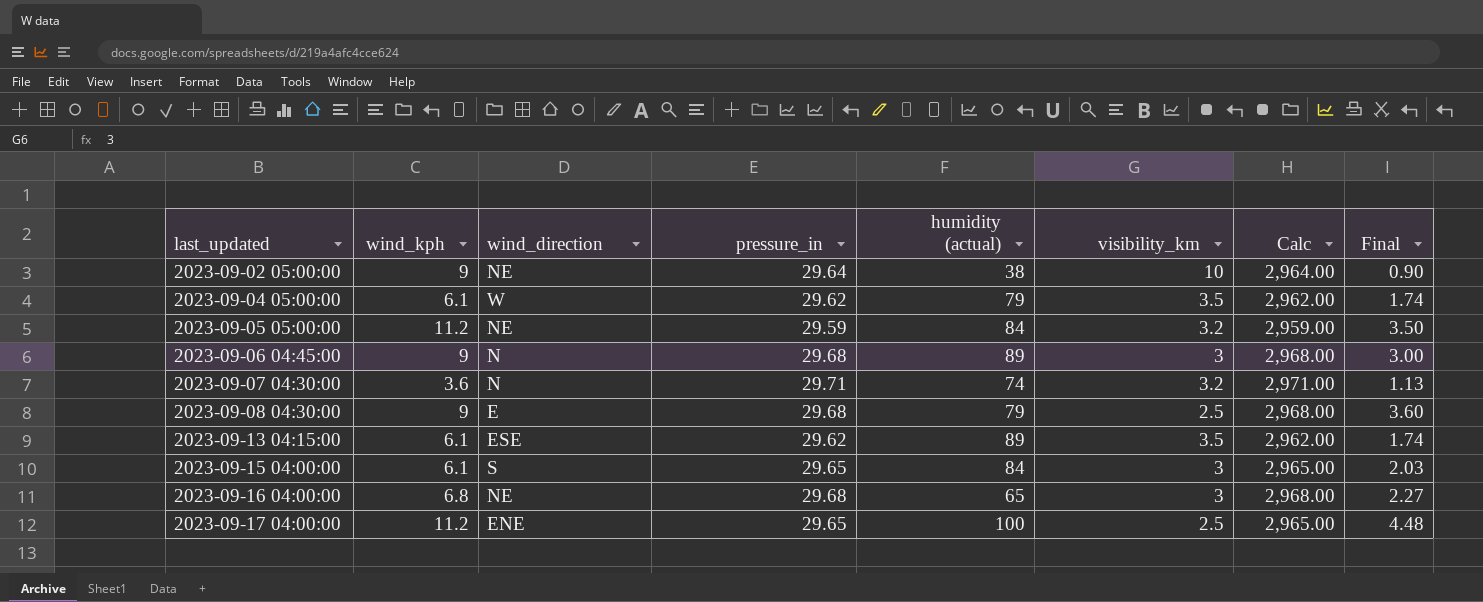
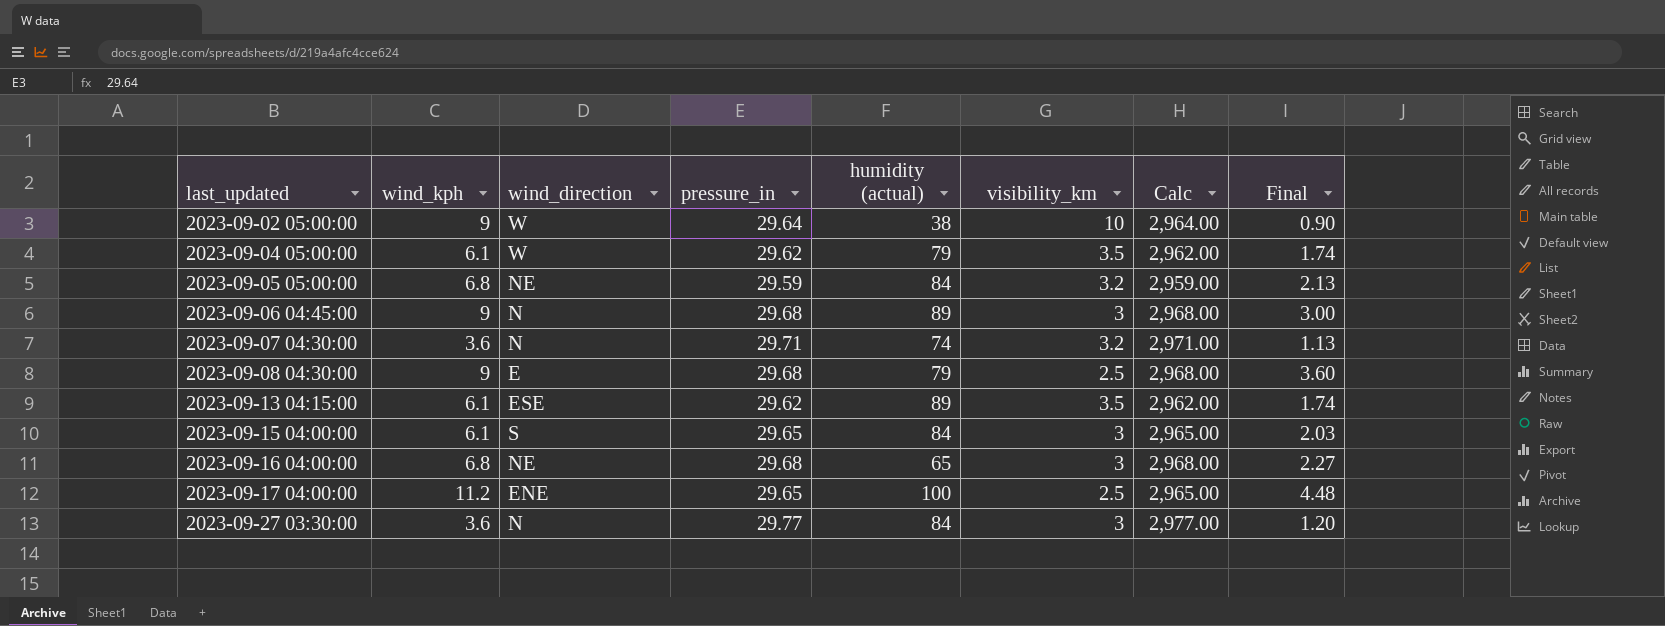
2023-09-02 05:00:00 | wind_direction: NE -> W
2023-09-05 05:00:00 | wind_kph: 11.2 -> 6.8
2023-09-05 05:00:00 | Final: 3.50 -> 2.13
row 2023-09-27 03:30:00: none -> 3.6 | N | 29.77 | 84 | 3 | 2,977.00 | 1.20

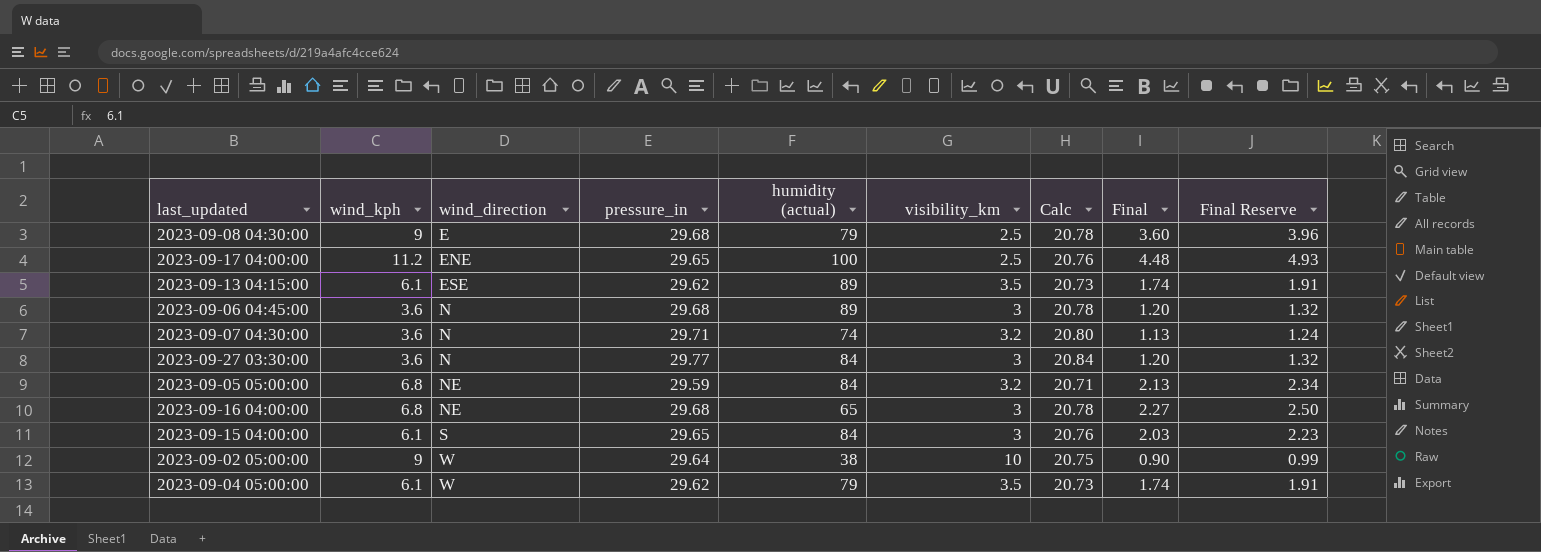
row order: last_updated ascending -> wind_direction ascending
column Calc | formula: [pressure_in] * 100 -> [pressure_in] * 0.7
column Final Reserve | formula: none -> [Final] * 1.1
2023-09-06 04:45:00 | wind_kph: 9 -> 3.6
2023-09-06 04:45:00 | Final: 3.00 -> 1.20

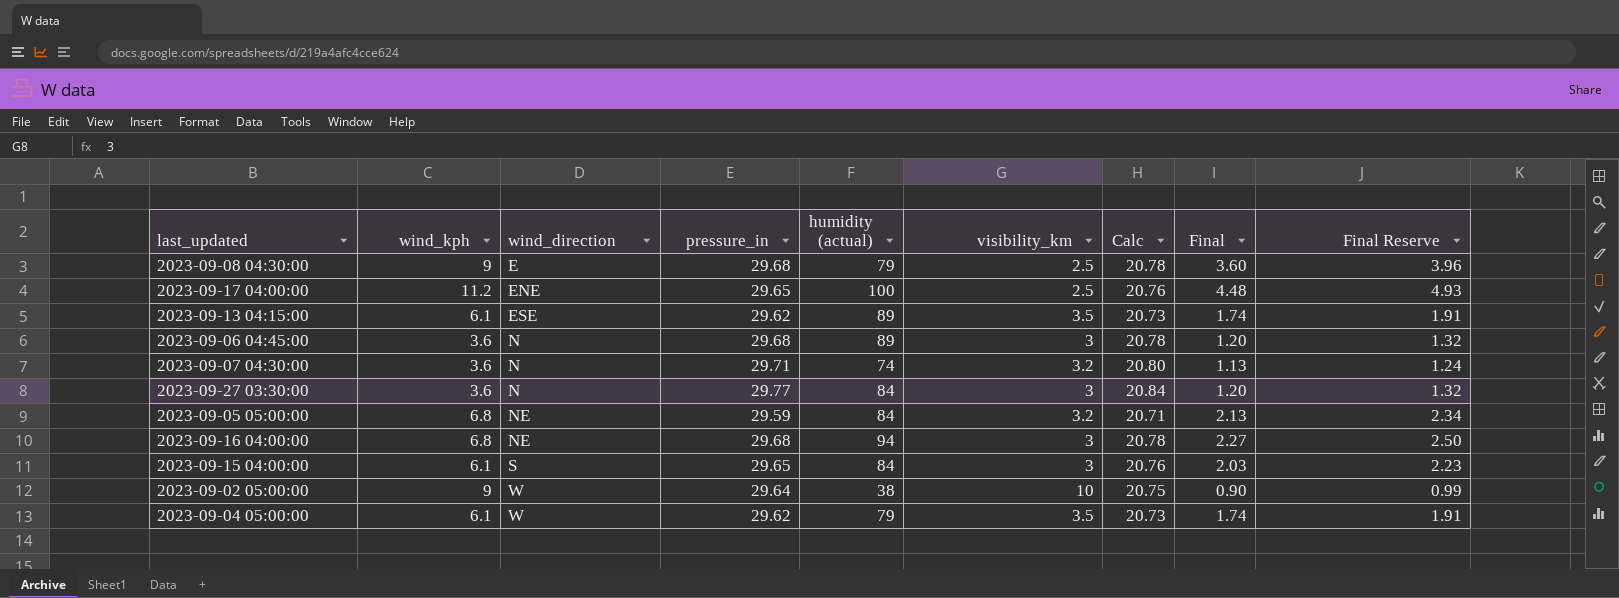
2023-09-16 04:00:00 | humidity (actual): 65 -> 94

